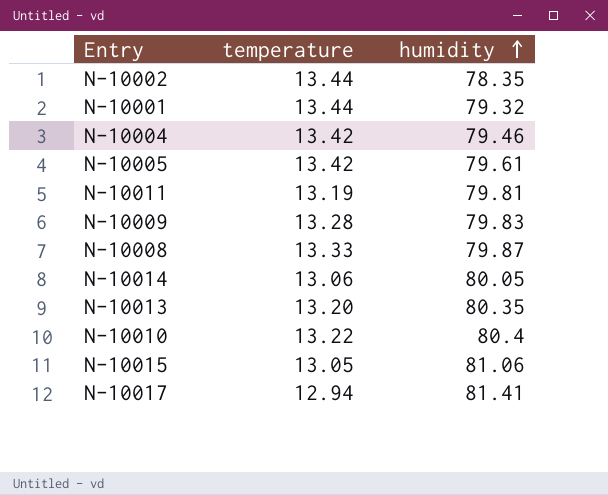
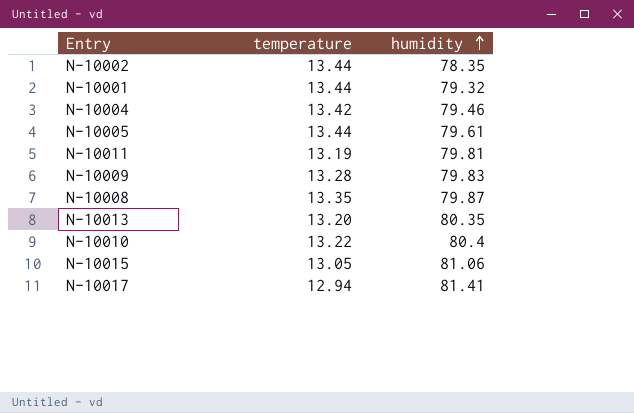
row N-10014: 13.06 | 80.05 -> none
N-10005 | temperature: 13.42 -> 13.44
N-10008 | temperature: 13.33 -> 13.35

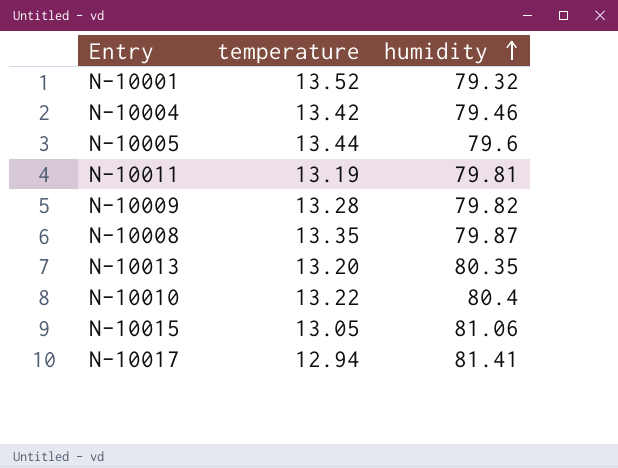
row N-10002: 13.44 | 78.35 -> none
N-10001 | temperature: 13.44 -> 13.52
N-10005 | humidity: 79.61 -> 79.6
N-10009 | humidity: 79.83 -> 79.82

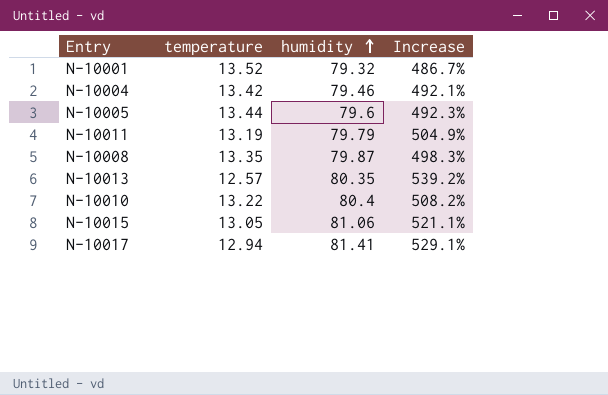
column Increase | formula: none -> ([humidity] - [temperature]) / [temperature]
row N-10009: 13.28 | 79.82 -> none
N-10011 | humidity: 79.81 -> 79.79
N-10013 | temperature: 13.20 -> 12.57

